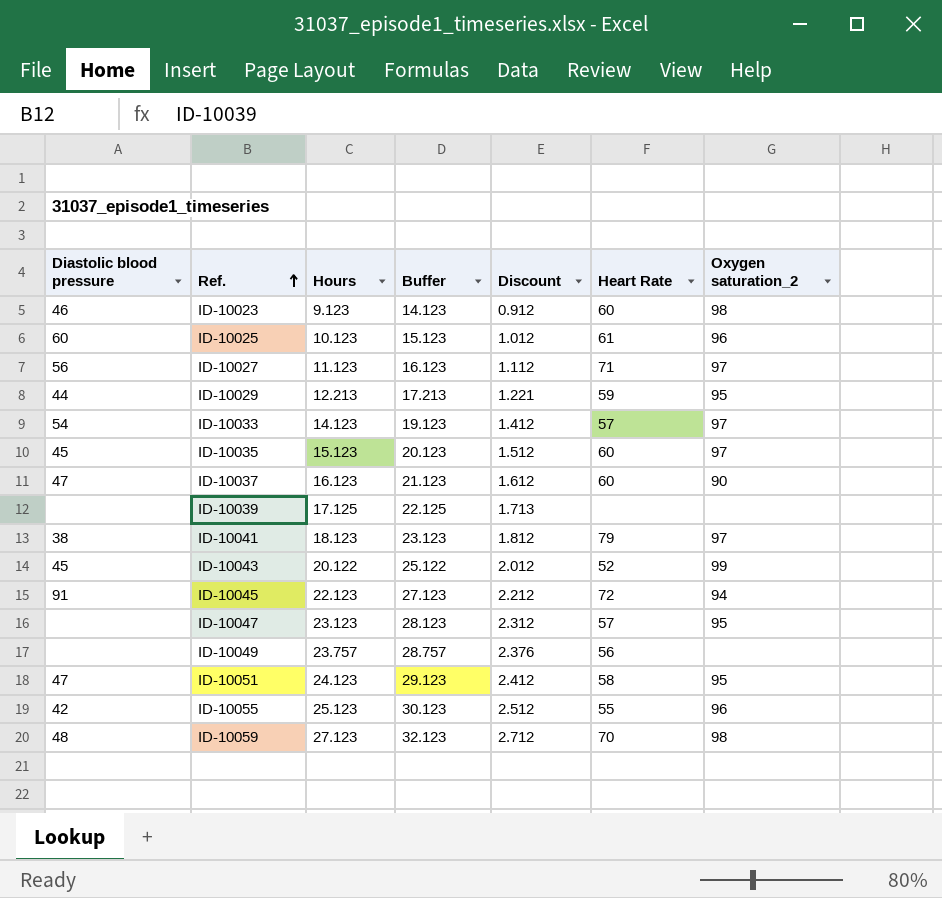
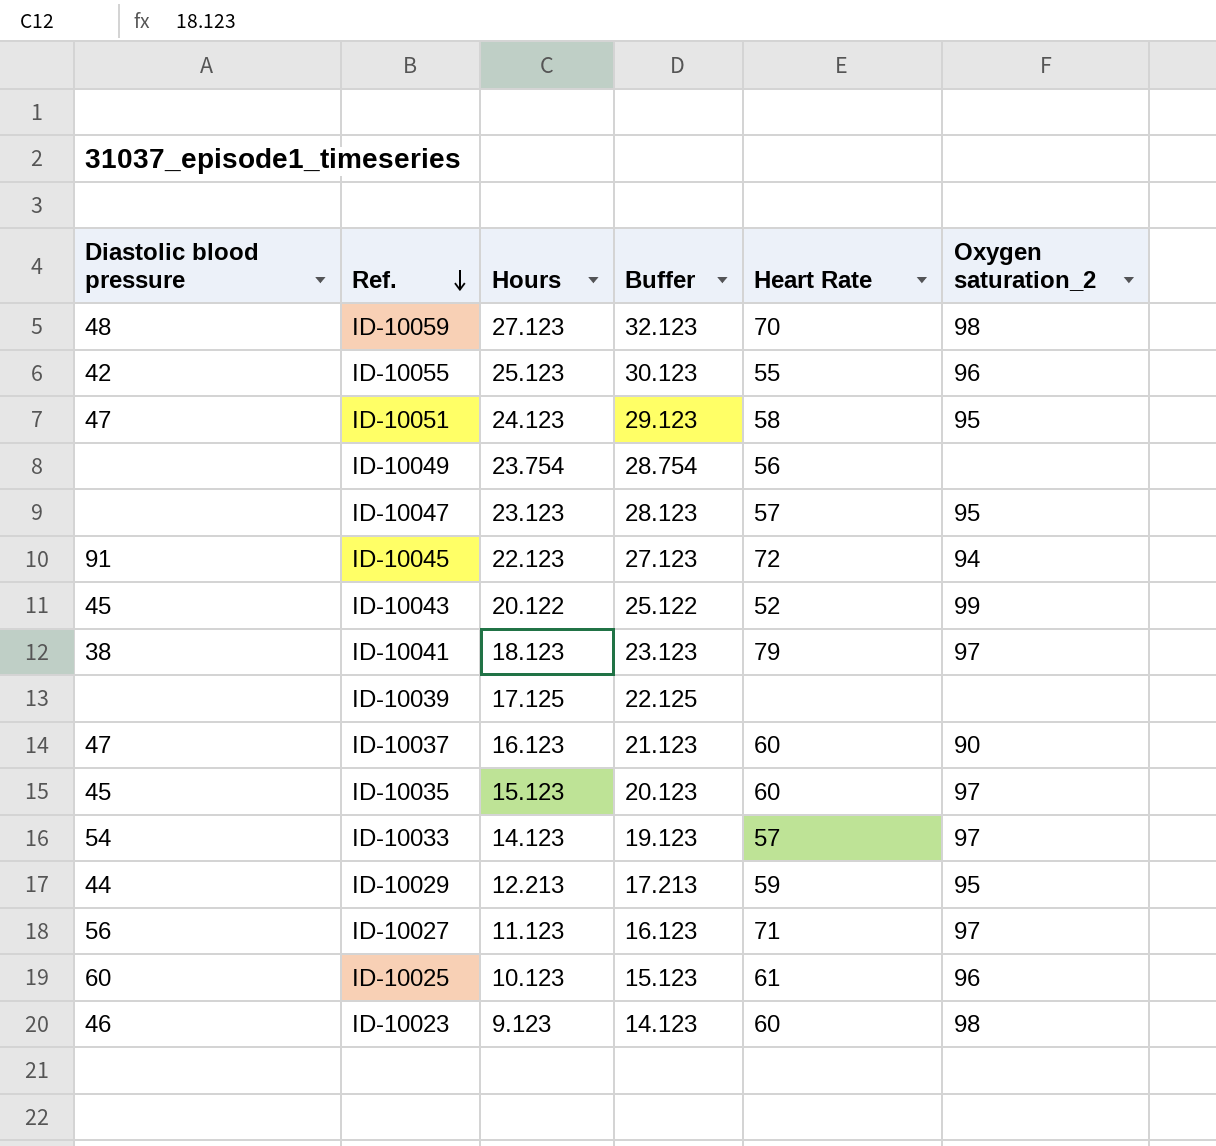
row order: Ref. ascending -> Ref. descending
column Discount | formula: [Hours] * 0.1 -> none
ID-10049 | Hours: 23.757 -> 23.754
ID-10049 | Buffer: 28.757 -> 28.754

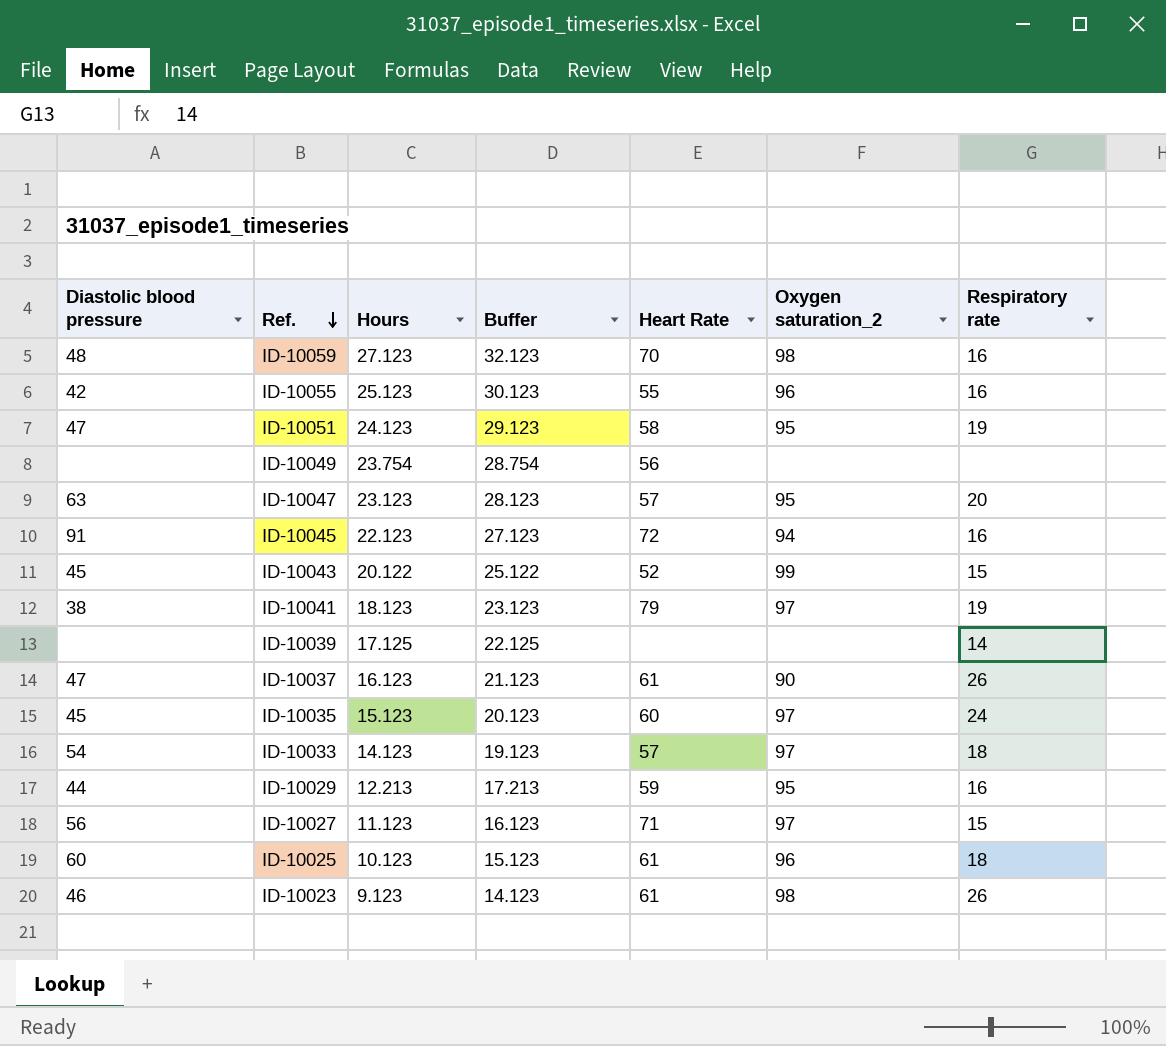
column Respiratory rate | position: none -> 7
ID-10047 | Diastolic blood pressure: none -> 63
ID-10037 | Heart Rate: 60 -> 61
ID-10023 | Heart Rate: 60 -> 61

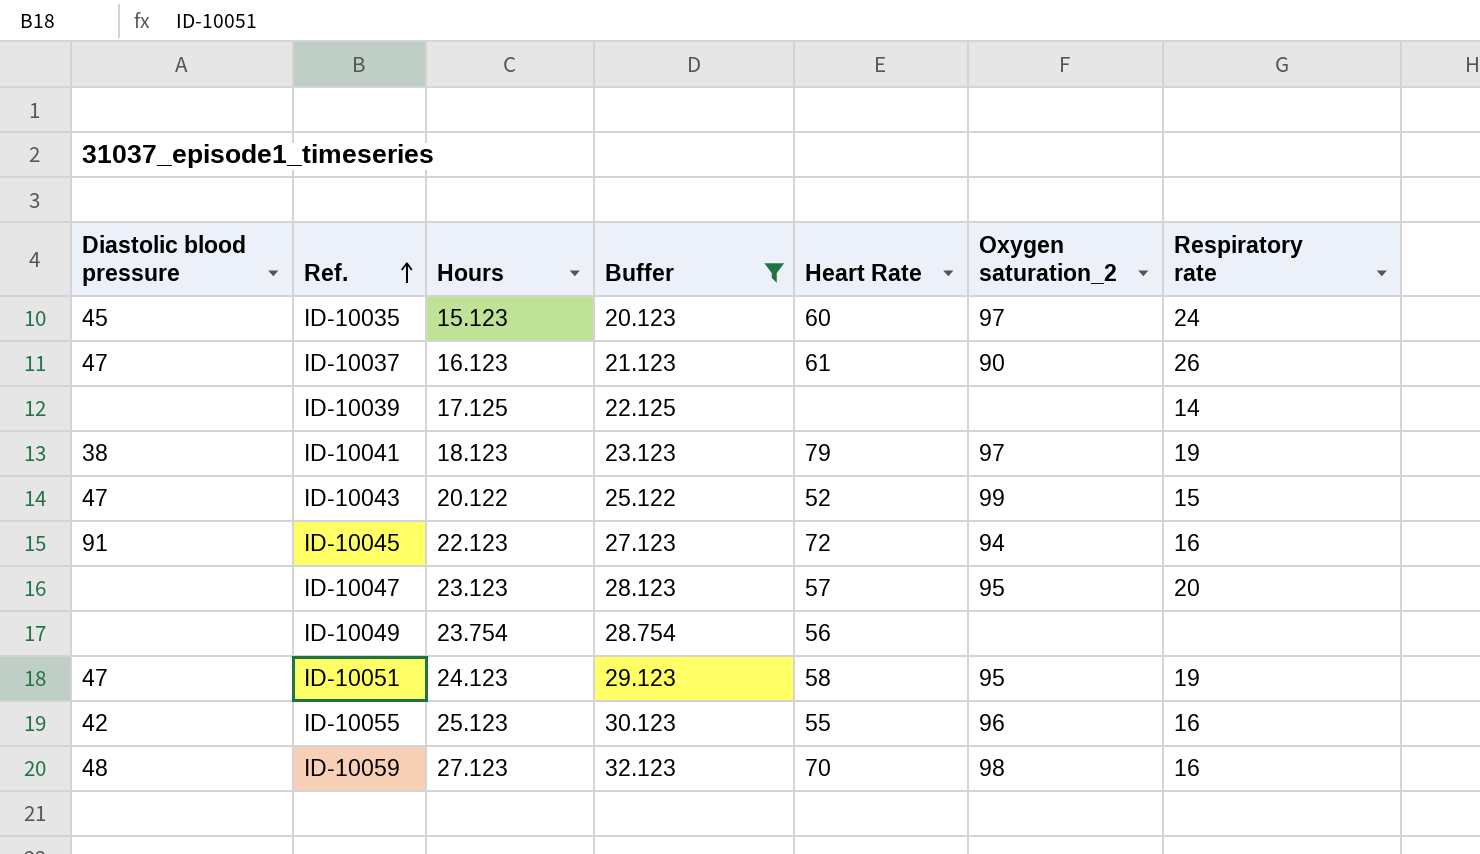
filter: none -> Buffer >= 20.123
row order: Ref. descending -> Ref. ascending
ID-10043 | Diastolic blood pressure: 45 -> 47
ID-10047 | Diastolic blood pressure: 63 -> none

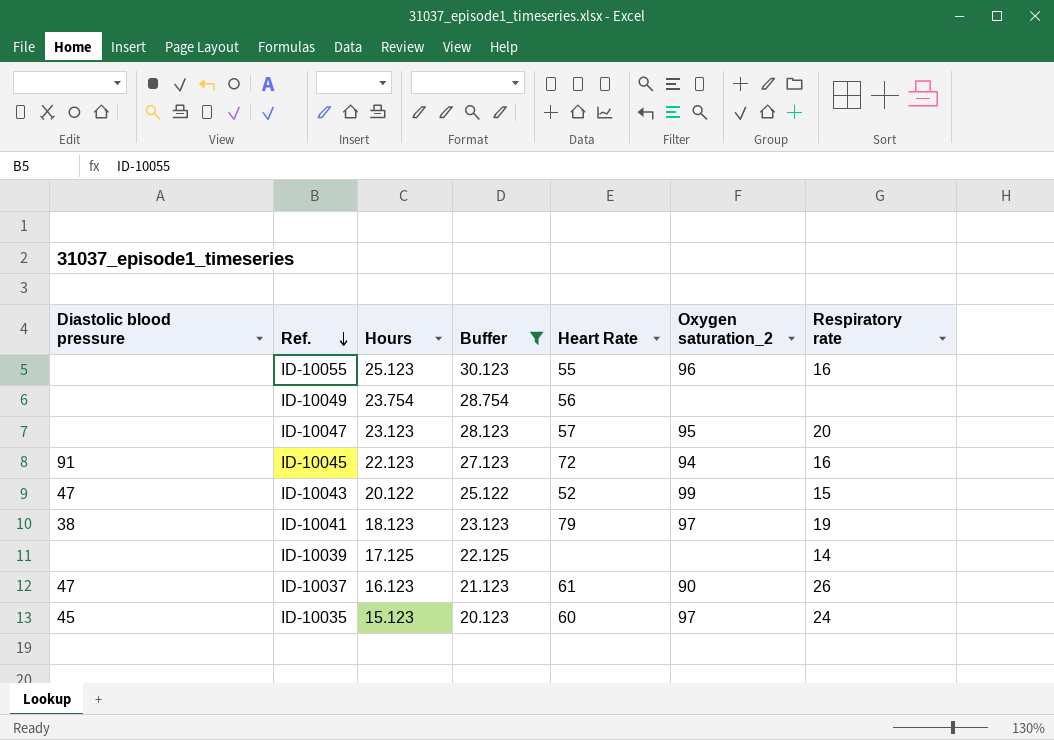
row order: Ref. ascending -> Ref. descending
row ID-10051: 47 | 24.123 | 29.123 | 58 | 95 | 19 -> none
row ID-10059: 48 | 27.123 | 32.123 | 70 | 98 | 16 -> none
ID-10055 | Diastolic blood pressure: 42 -> none

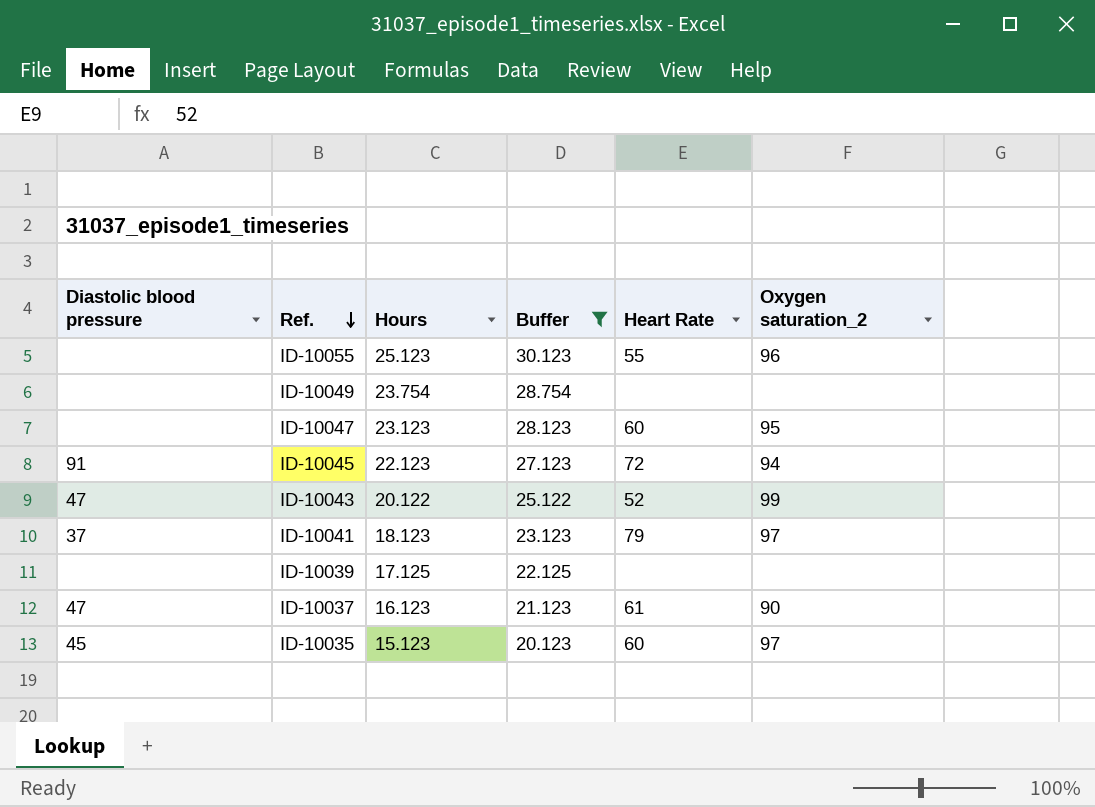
column Respiratory rate | position: 7 -> none
ID-10049 | Heart Rate: 56 -> none
ID-10047 | Heart Rate: 57 -> 60
ID-10041 | Diastolic blood pressure: 38 -> 37

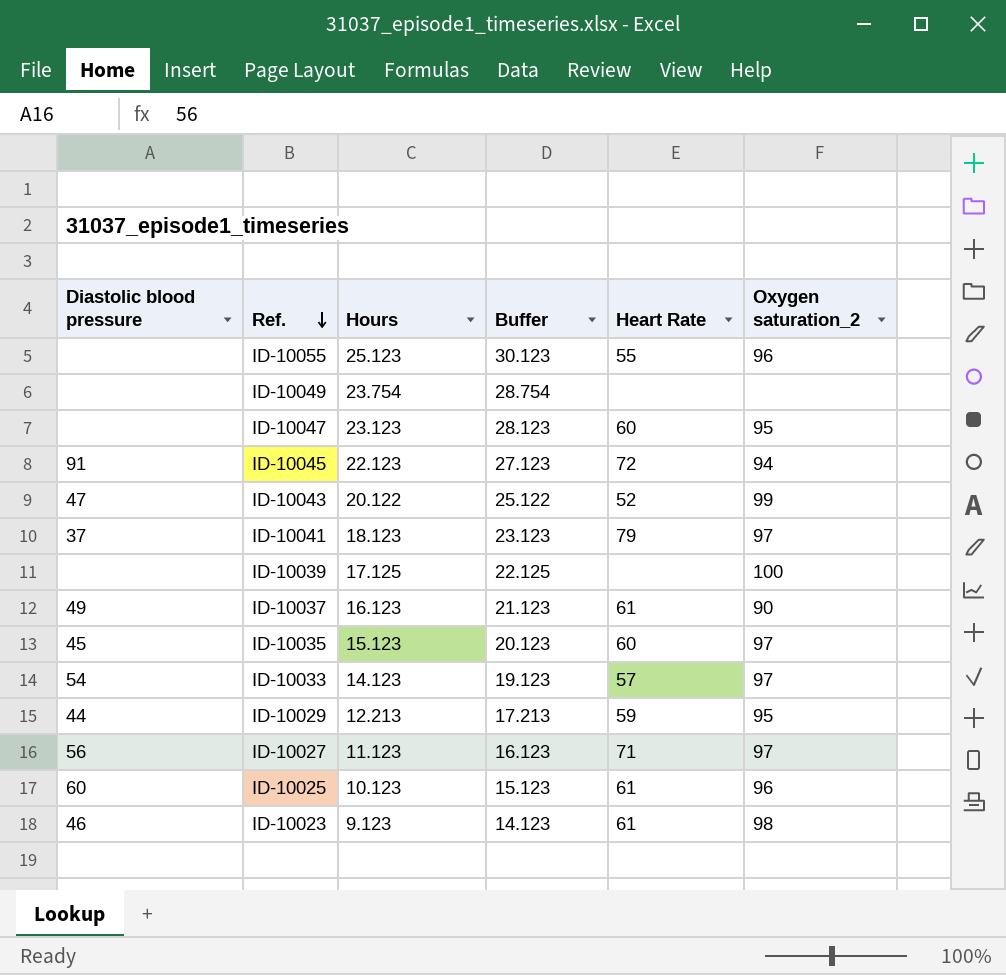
filter: Buffer >= 20.123 -> none
ID-10039 | Oxygen saturation_2: none -> 100
ID-10037 | Diastolic blood pressure: 47 -> 49

